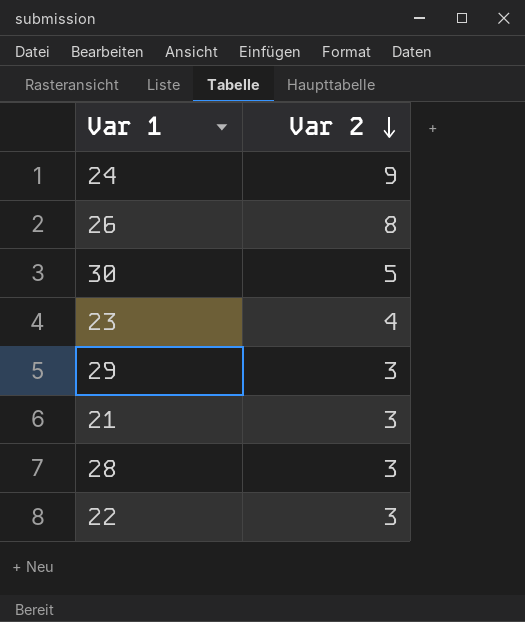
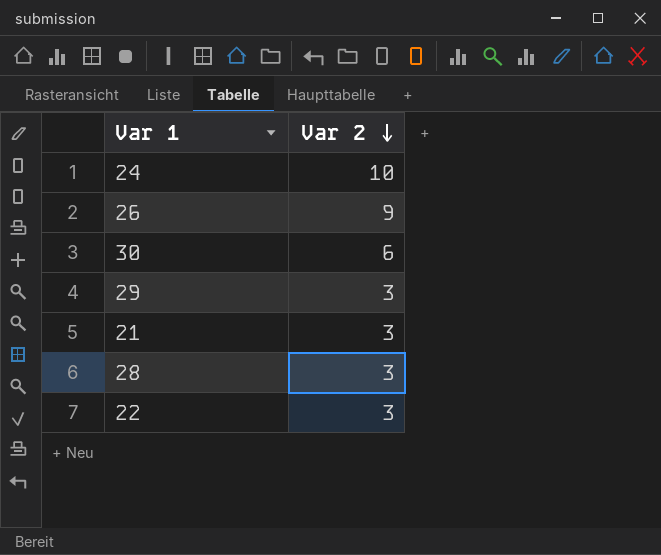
row 23: 4 -> none
24 | Var 2: 9 -> 10
26 | Var 2: 8 -> 9
30 | Var 2: 5 -> 6

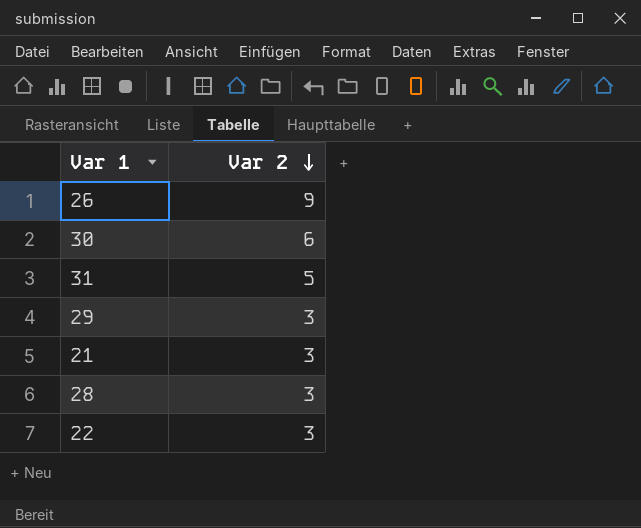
row 24: 10 -> none
row 31: none -> 5

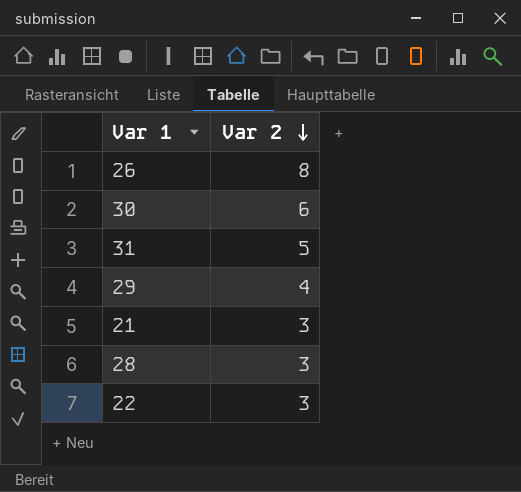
26 | Var 2: 9 -> 8
29 | Var 2: 3 -> 4

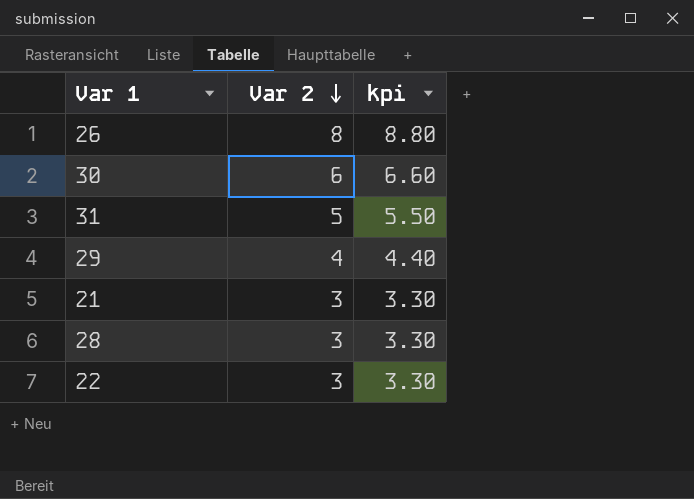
column kpi | formula: none -> [Var 2] * 1.1

